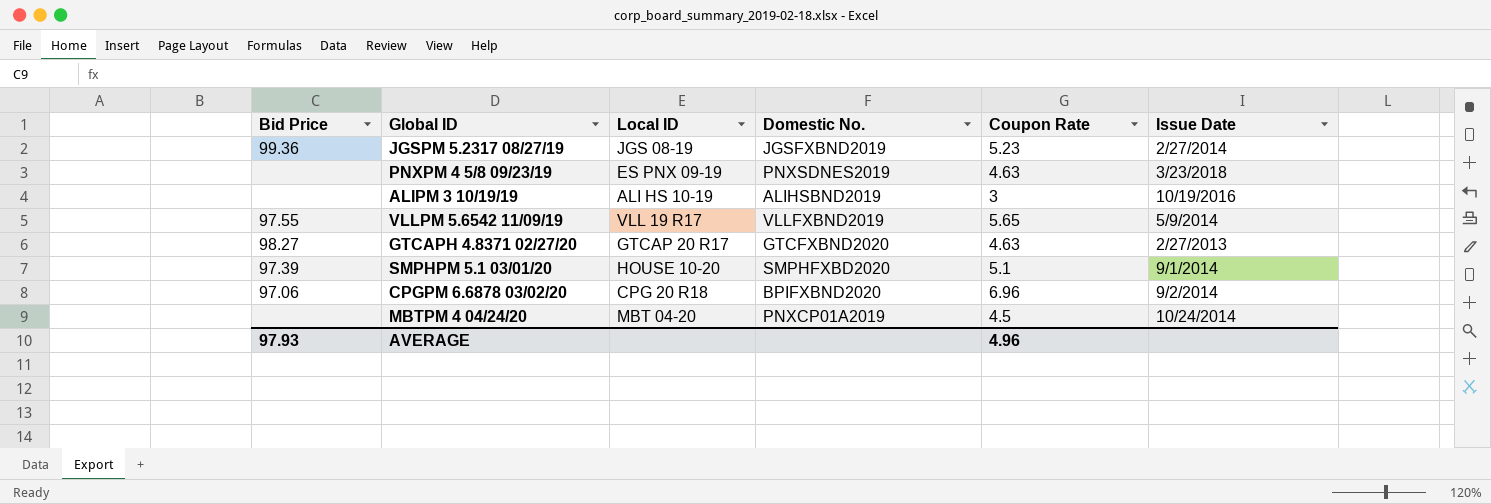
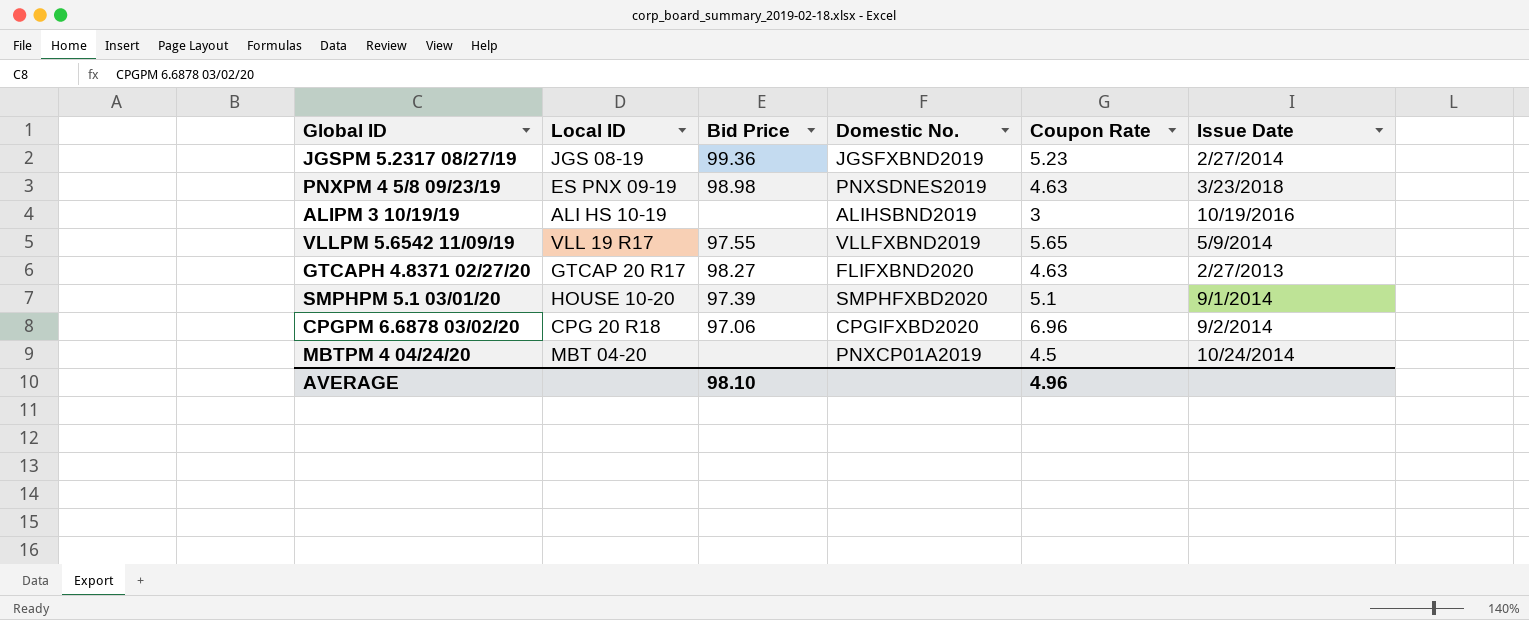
column Bid Price | position: 1 -> 3
PNXPM 4 5/8 09/23/19 | Bid Price: none -> 98.98
GTCAPH 4.8371 02/27/20 | Domestic No.: GTCFXBND2020 -> FLIFXBND2020
CPGPM 6.6878 03/02/20 | Domestic No.: BPIFXBND2020 -> CPGIFXBD2020
AVERAGE | Bid Price: 97.93 -> 98.10

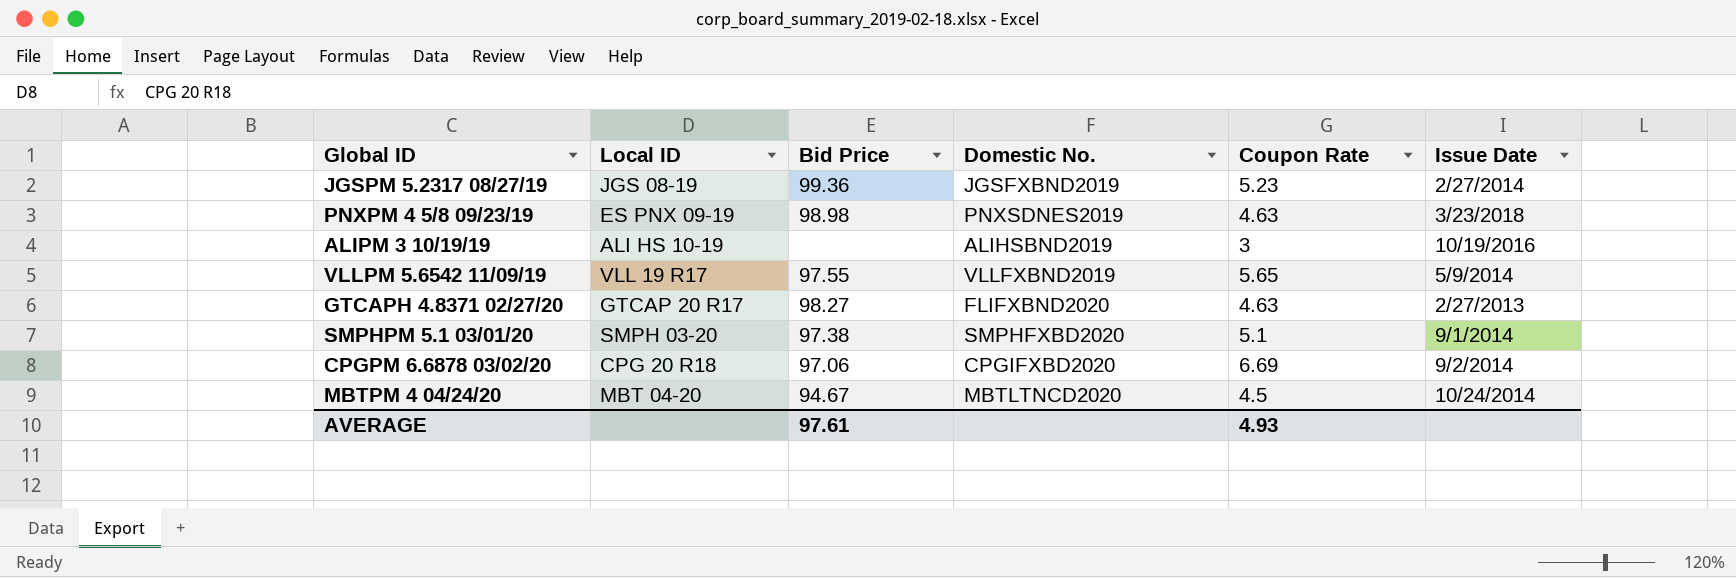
SMPHPM 5.1 03/01/20 | Local ID: HOUSE 10-20 -> SMPH 03-20
SMPHPM 5.1 03/01/20 | Bid Price: 97.39 -> 97.38
CPGPM 6.6878 03/02/20 | Coupon Rate: 6.96 -> 6.69
MBTPM 4 04/24/20 | Bid Price: none -> 94.67
MBTPM 4 04/24/20 | Domestic No.: PNXCP01A2019 -> MBTLTNCD2020
AVERAGE | Bid Price: 98.10 -> 97.61
AVERAGE | Coupon Rate: 4.96 -> 4.93

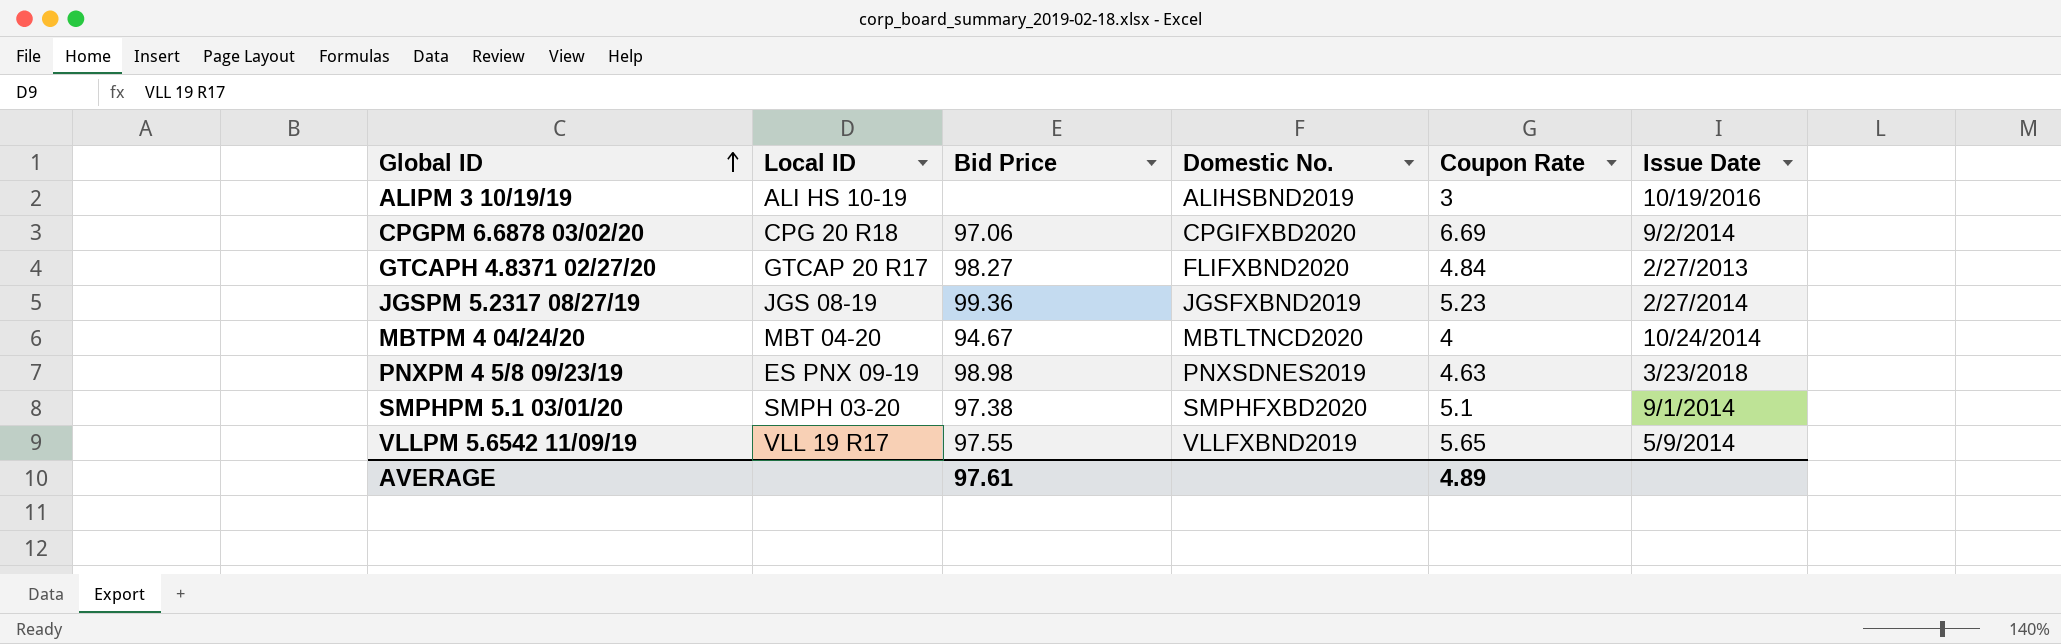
row order: none -> Global ID ascending
GTCAPH 4.8371 02/27/20 | Coupon Rate: 4.63 -> 4.84
MBTPM 4 04/24/20 | Coupon Rate: 4.5 -> 4
AVERAGE | Coupon Rate: 4.93 -> 4.89

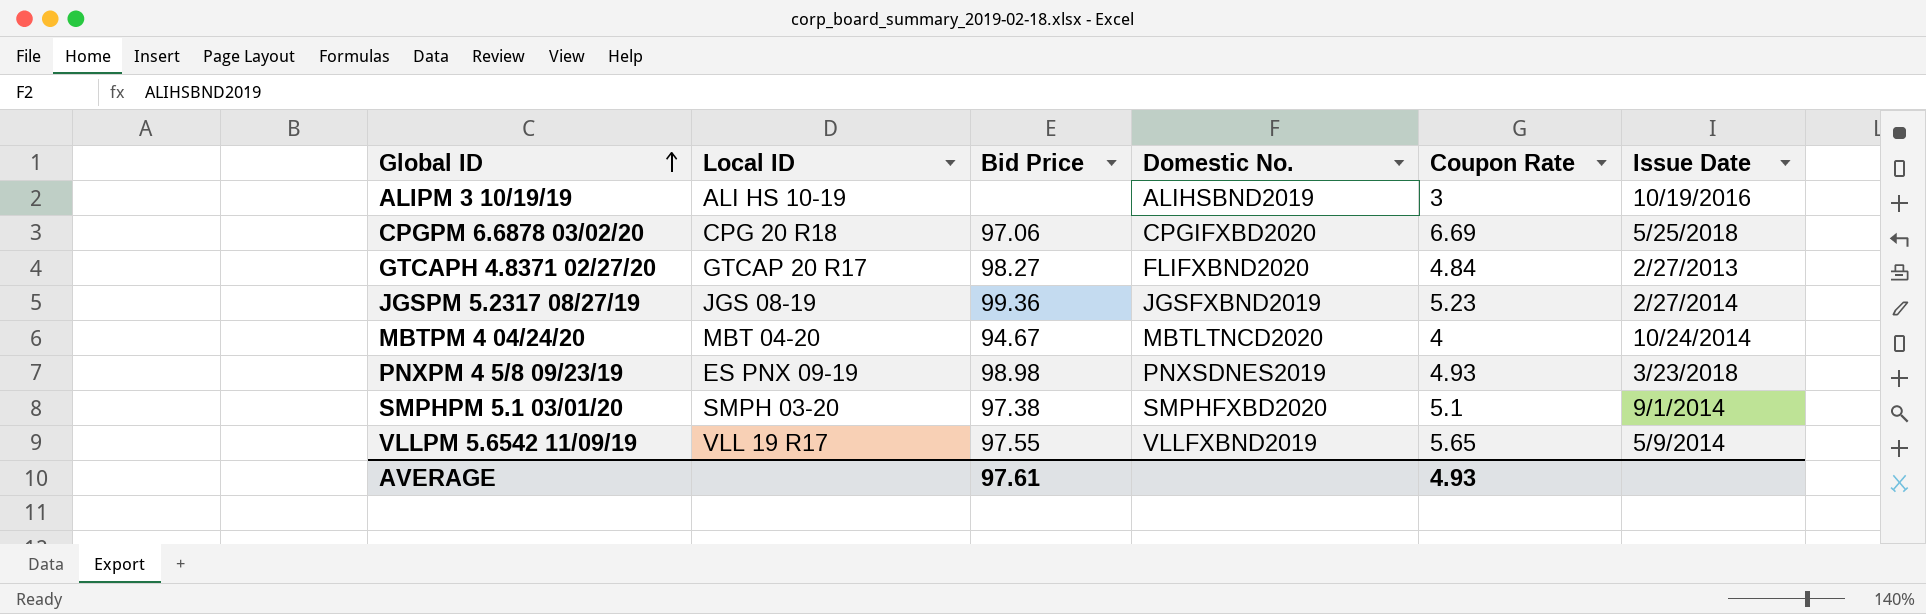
CPGPM 6.6878 03/02/20 | Issue Date: 9/2/2014 -> 5/25/2018
PNXPM 4 5/8 09/23/19 | Coupon Rate: 4.63 -> 4.93
AVERAGE | Coupon Rate: 4.89 -> 4.93

